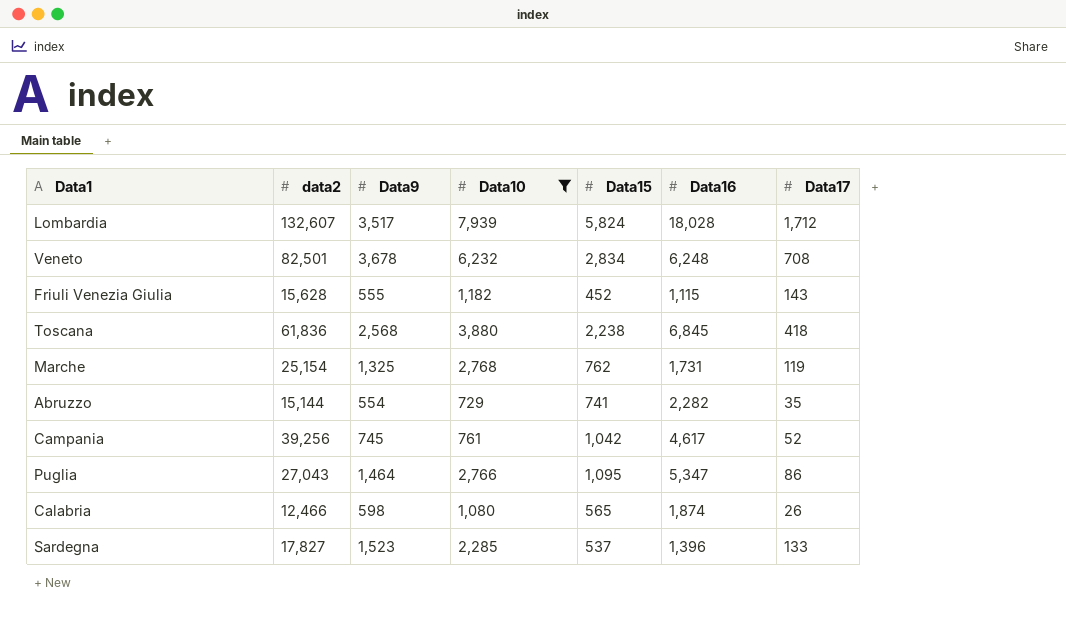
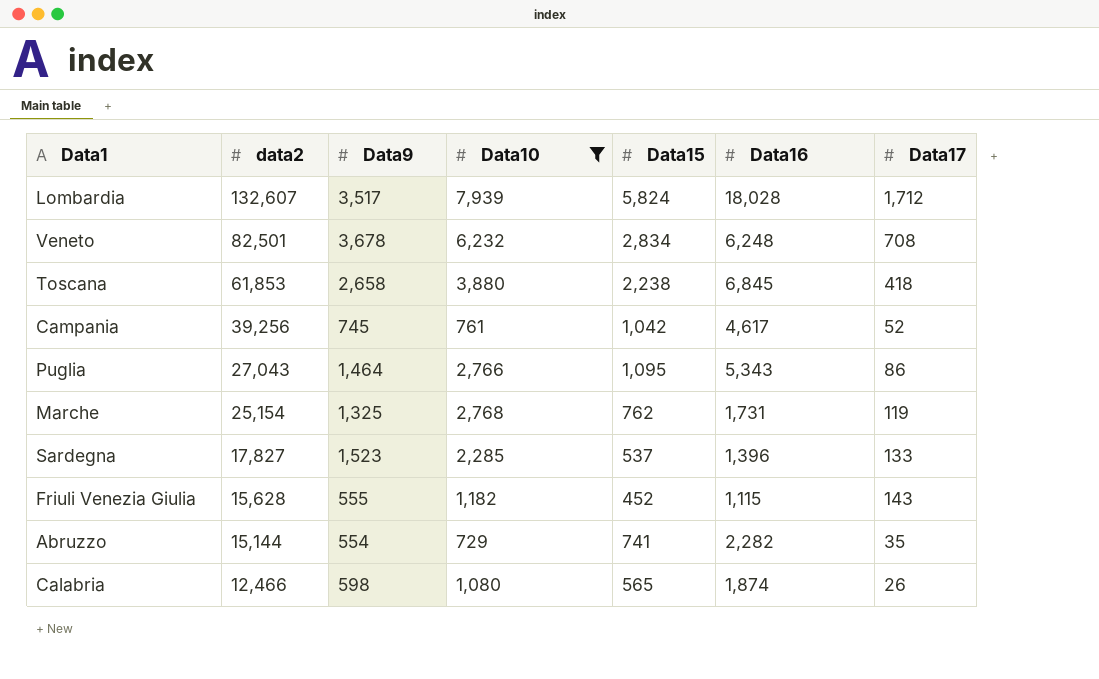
row order: none -> data2 descending
Toscana | data2: 61,836 -> 61,853
Toscana | Data9: 2,568 -> 2,658
Puglia | Data16: 5,347 -> 5,343

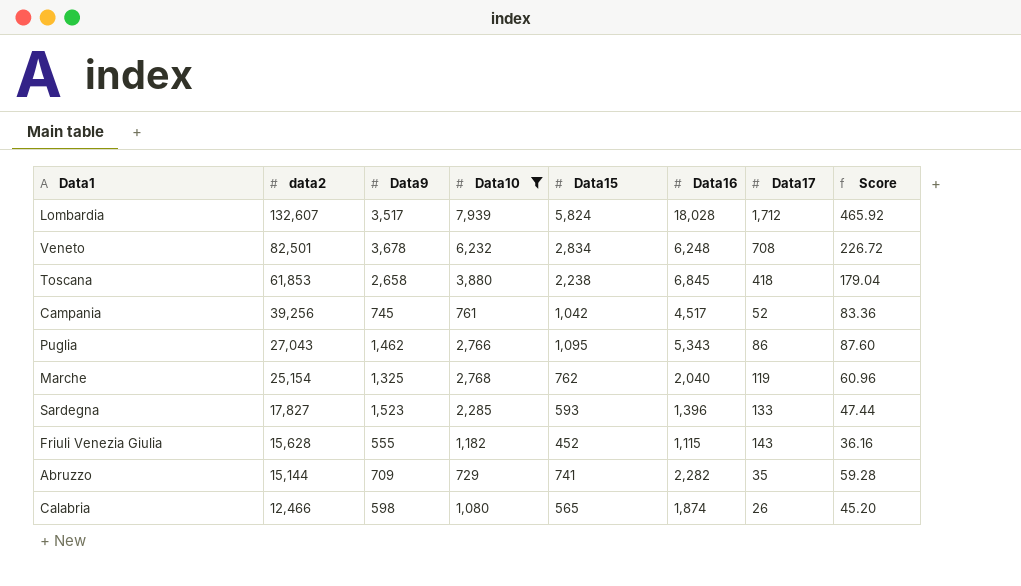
column Score | formula: none -> [Data15] * 0.08
Campania | Data16: 4,617 -> 4,517
Puglia | Data9: 1,464 -> 1,462
Marche | Data16: 1,731 -> 2,040
Sardegna | Data15: 537 -> 593
Abruzzo | Data9: 554 -> 709

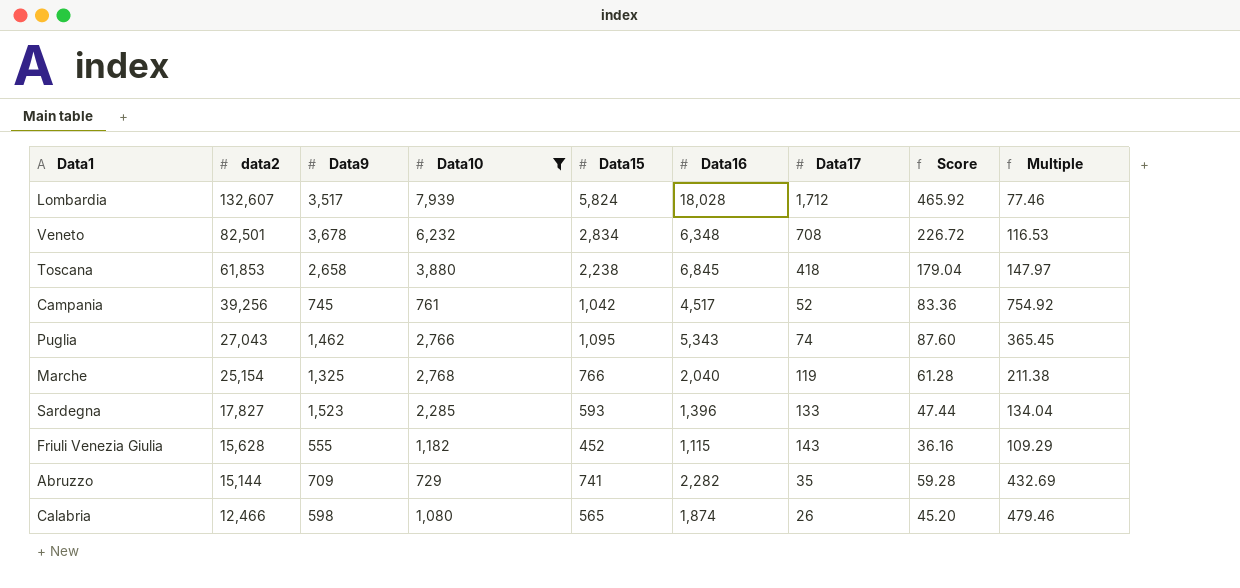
column Multiple | formula: none -> [data2] / [Data17]
Veneto | Data16: 6,248 -> 6,348
Puglia | Data17: 86 -> 74
Marche | Data15: 762 -> 766
Marche | Score: 60.96 -> 61.28

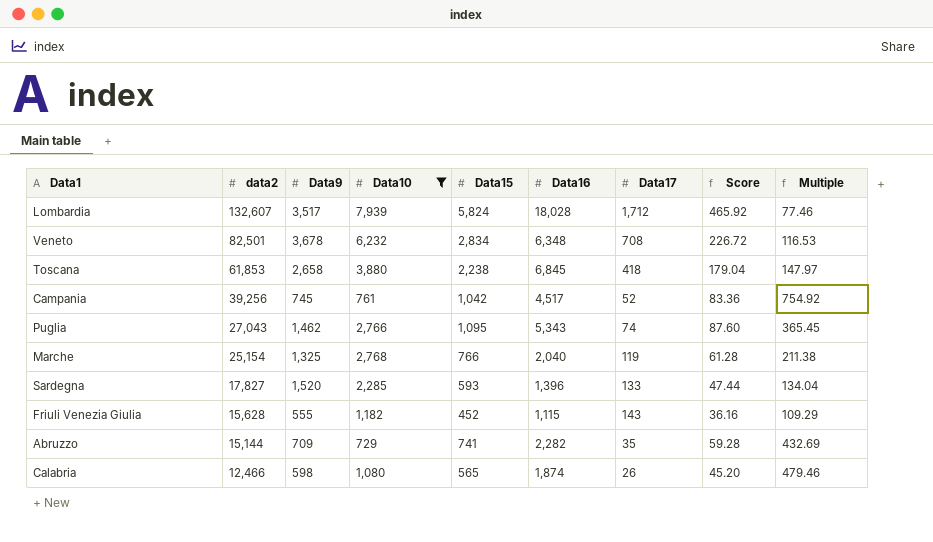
Sardegna | Data9: 1,523 -> 1,520

